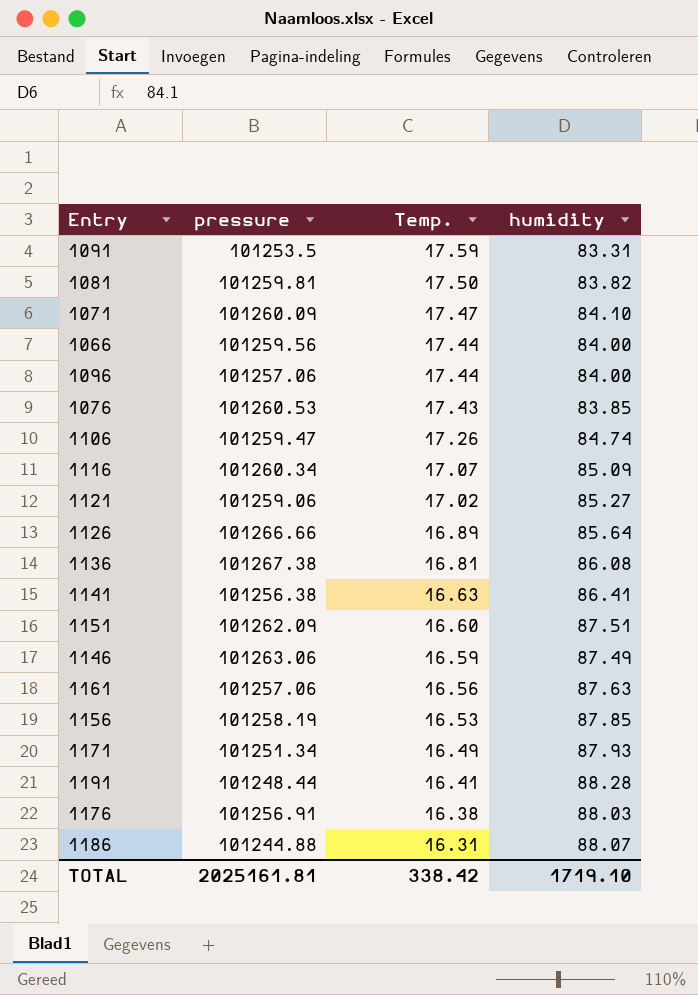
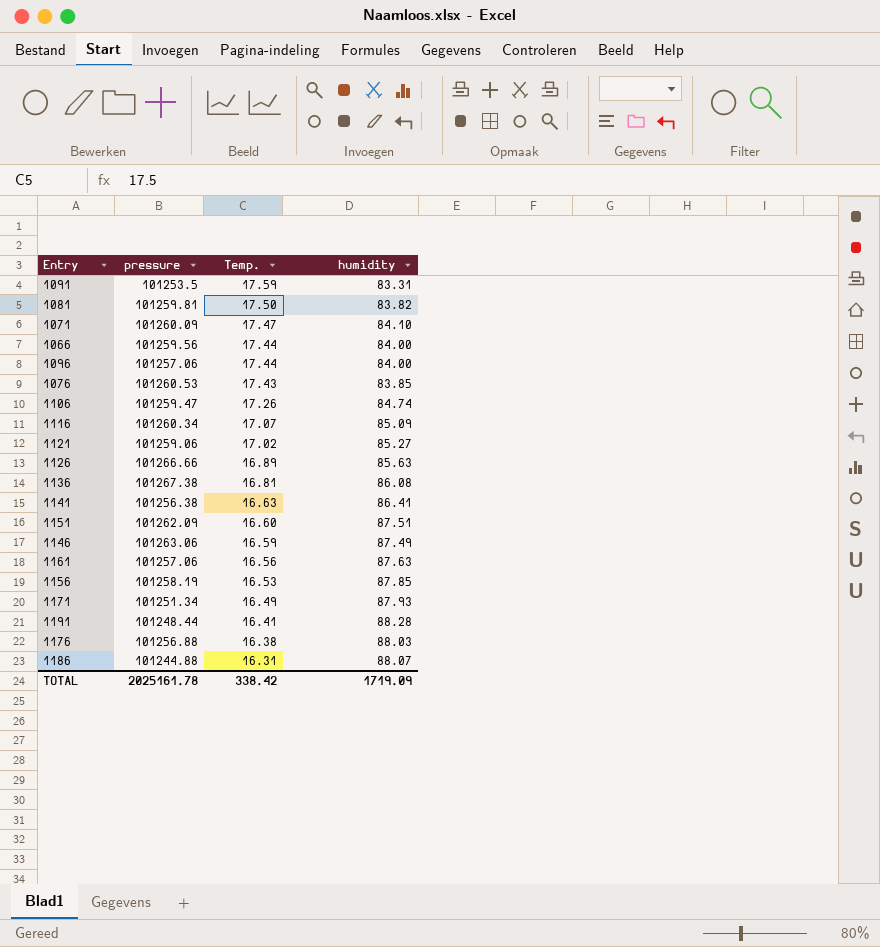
1126 | humidity: 85.64 -> 85.63
1176 | pressure: 101256.91 -> 101256.88
TOTAL | pressure: 2025161.81 -> 2025161.78
TOTAL | humidity: 1719.10 -> 1719.09

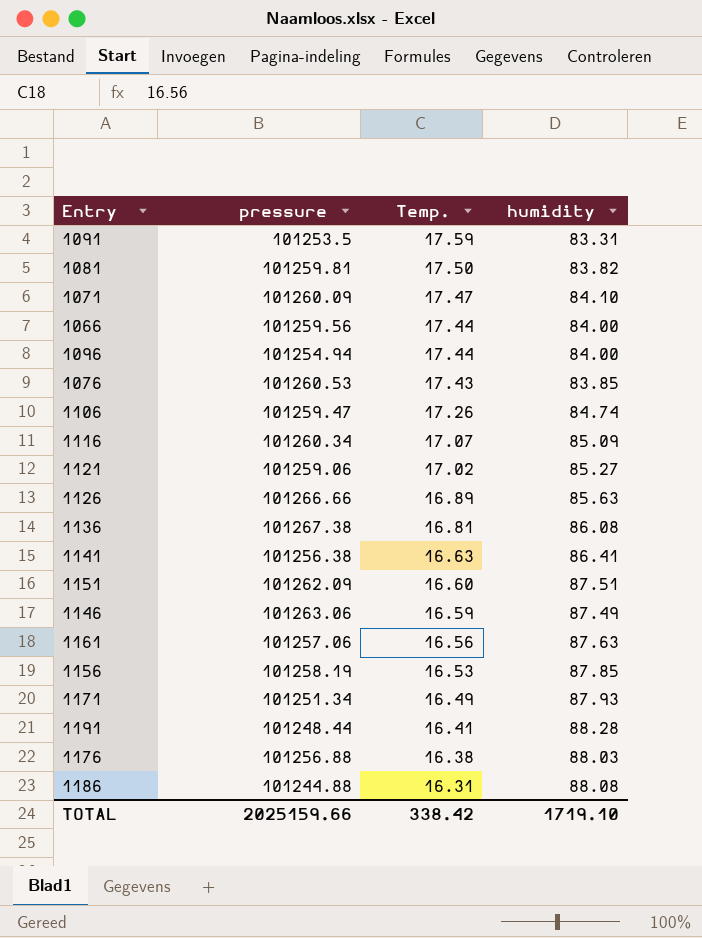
1096 | pressure: 101257.06 -> 101254.94
1186 | humidity: 88.07 -> 88.08
TOTAL | pressure: 2025161.78 -> 2025159.66
TOTAL | humidity: 1719.09 -> 1719.10

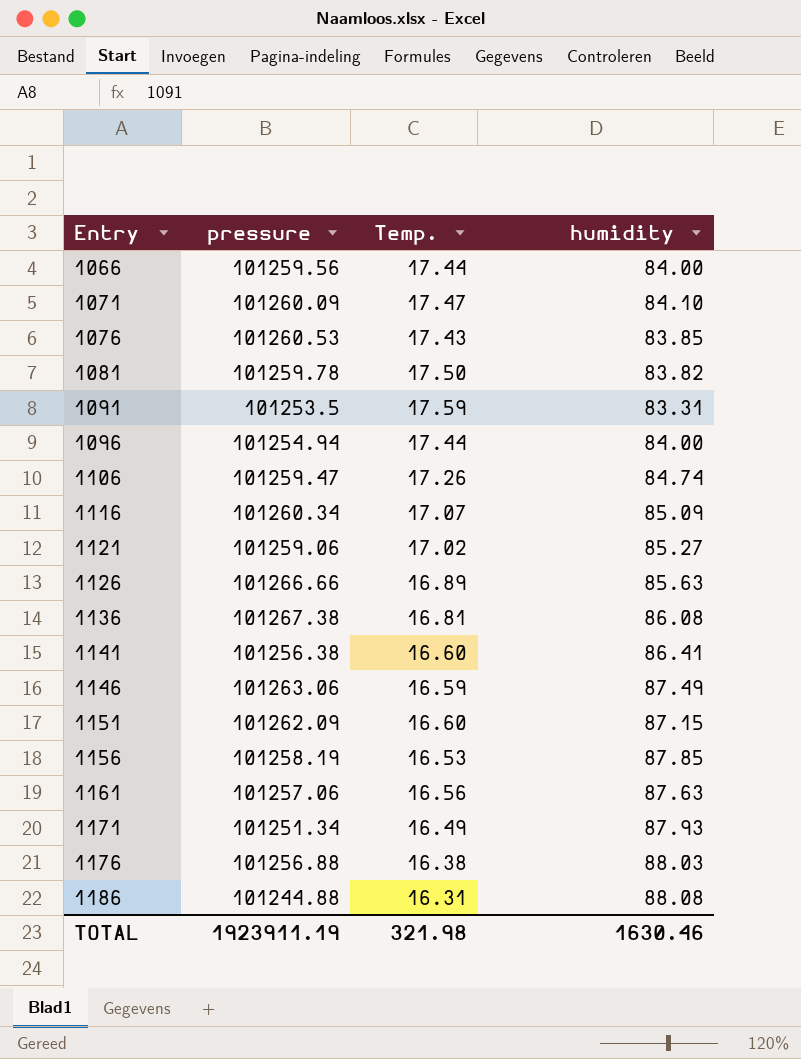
row order: Temp. descending -> Entry ascending
row 1191: 101248.44 | 16.41 | 88.28 -> none
1081 | pressure: 101259.81 -> 101259.78
1141 | Temp.: 16.63 -> 16.60
1151 | humidity: 87.51 -> 87.15
TOTAL | pressure: 2025159.66 -> 1923911.19
TOTAL | Temp.: 338.42 -> 321.98
TOTAL | humidity: 1719.10 -> 1630.46

